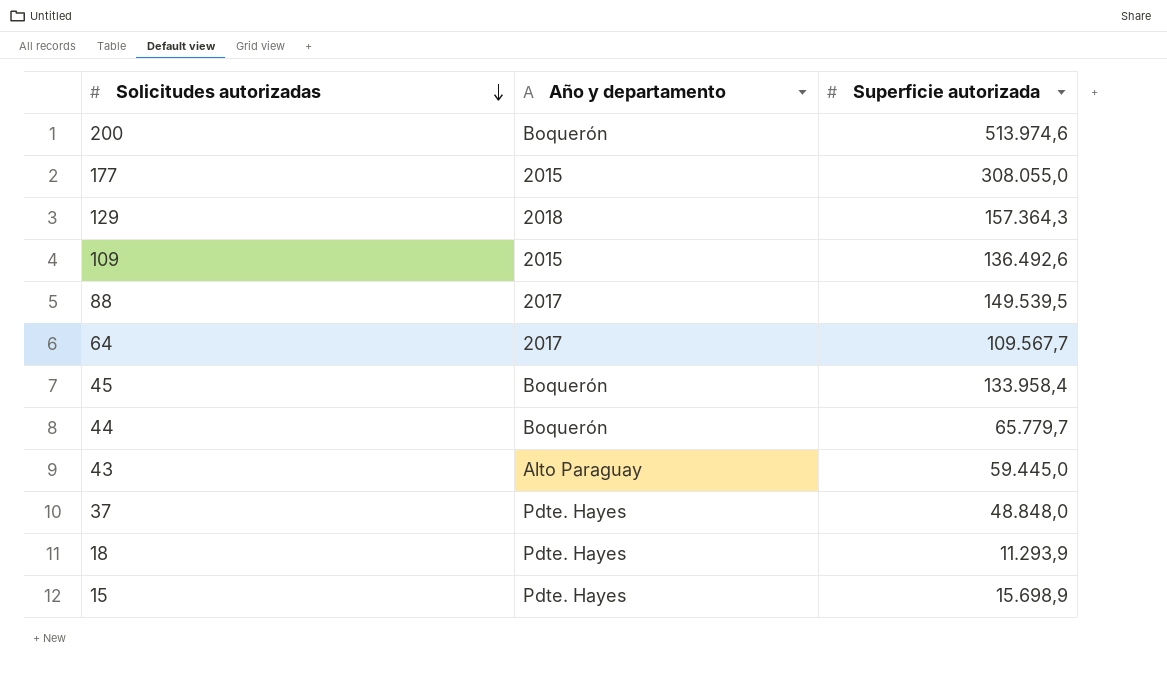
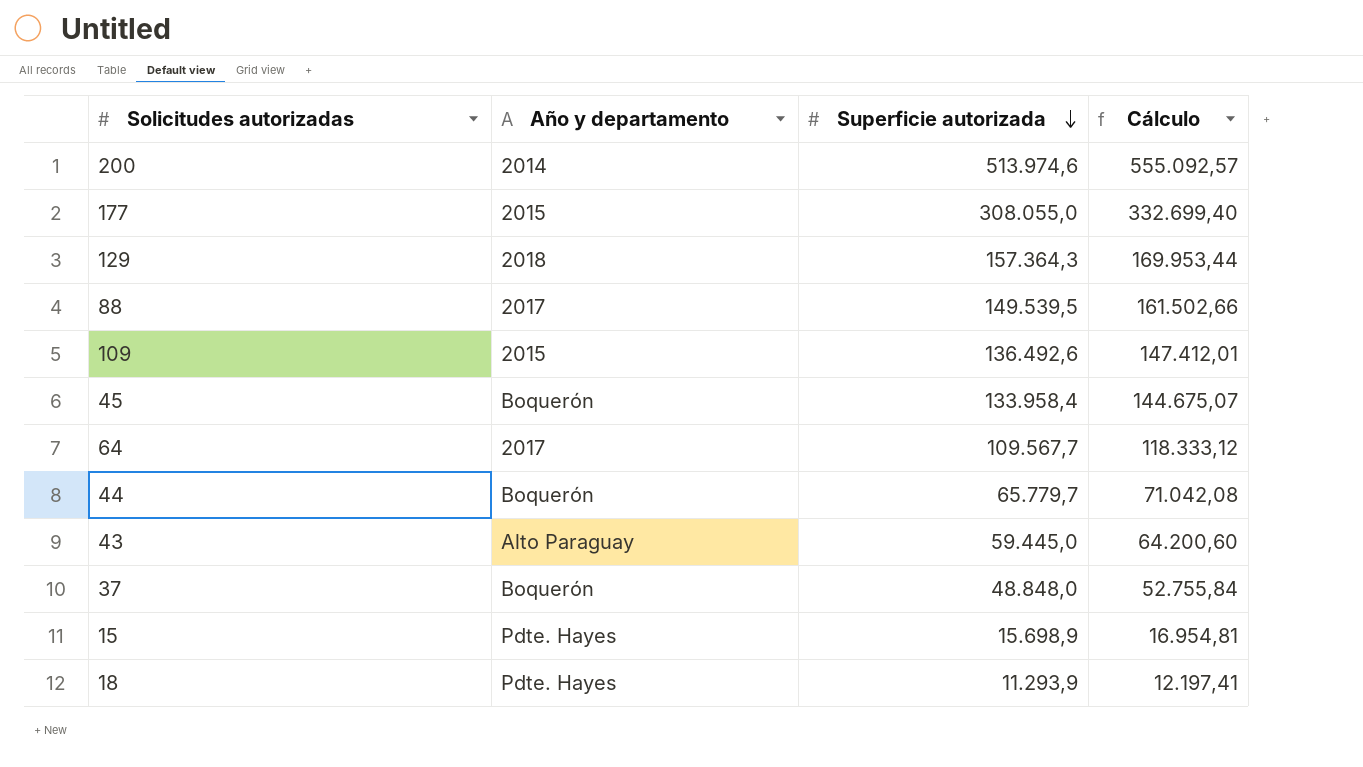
row order: Solicitudes autorizadas descending -> Superficie autorizada descending
column Cálculo | formula: none -> [Superficie autorizada] * 1,08
200 | Año y departamento: Boquerón -> 2014
37 | Año y departamento: Pdte. Hayes -> Boquerón

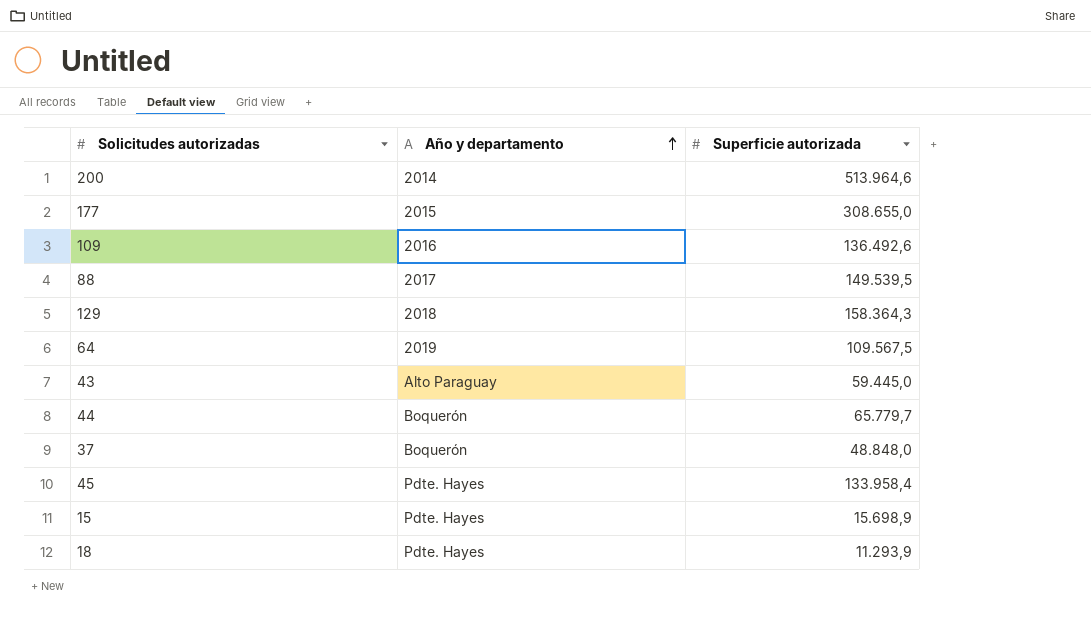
row order: Superficie autorizada descending -> Año y departamento ascending
column Cálculo | formula: [Superficie autorizada] * 1,08 -> none
200 | Superficie autorizada: 513.974,6 -> 513.964,6
177 | Superficie autorizada: 308.055,0 -> 308.655,0
109 | Año y departamento: 2015 -> 2016
129 | Superficie autorizada: 157.364,3 -> 158.364,3
64 | Año y departamento: 2017 -> 2019
64 | Superficie autorizada: 109.567,7 -> 109.567,5
45 | Año y departamento: Boquerón -> Pdte. Hayes

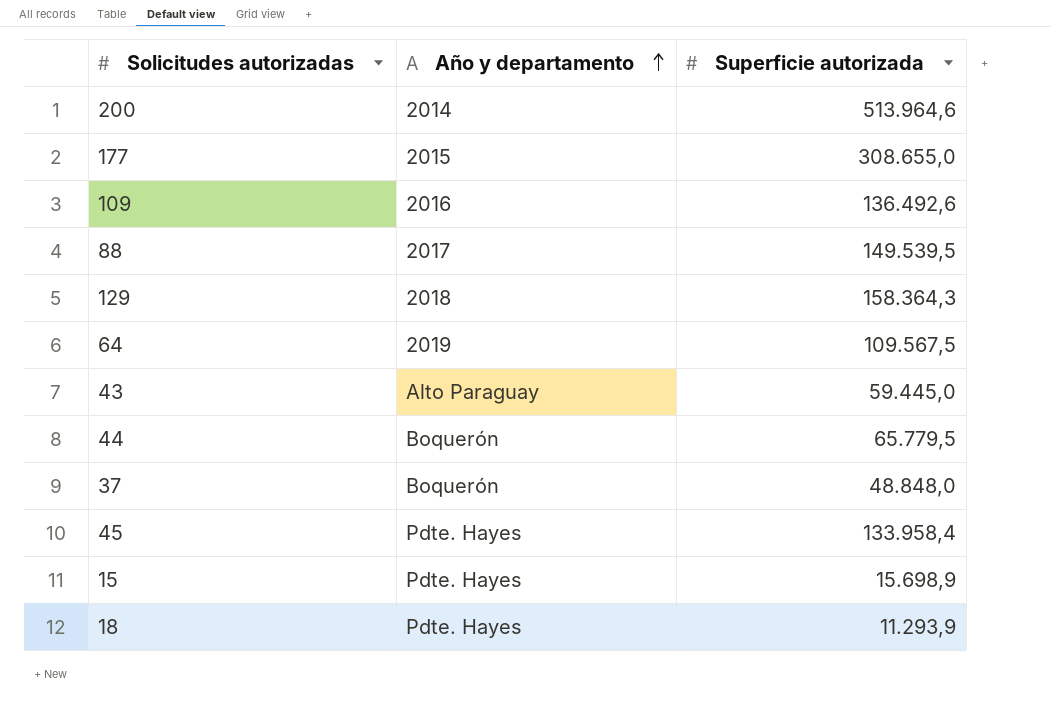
44 | Superficie autorizada: 65.779,7 -> 65.779,5

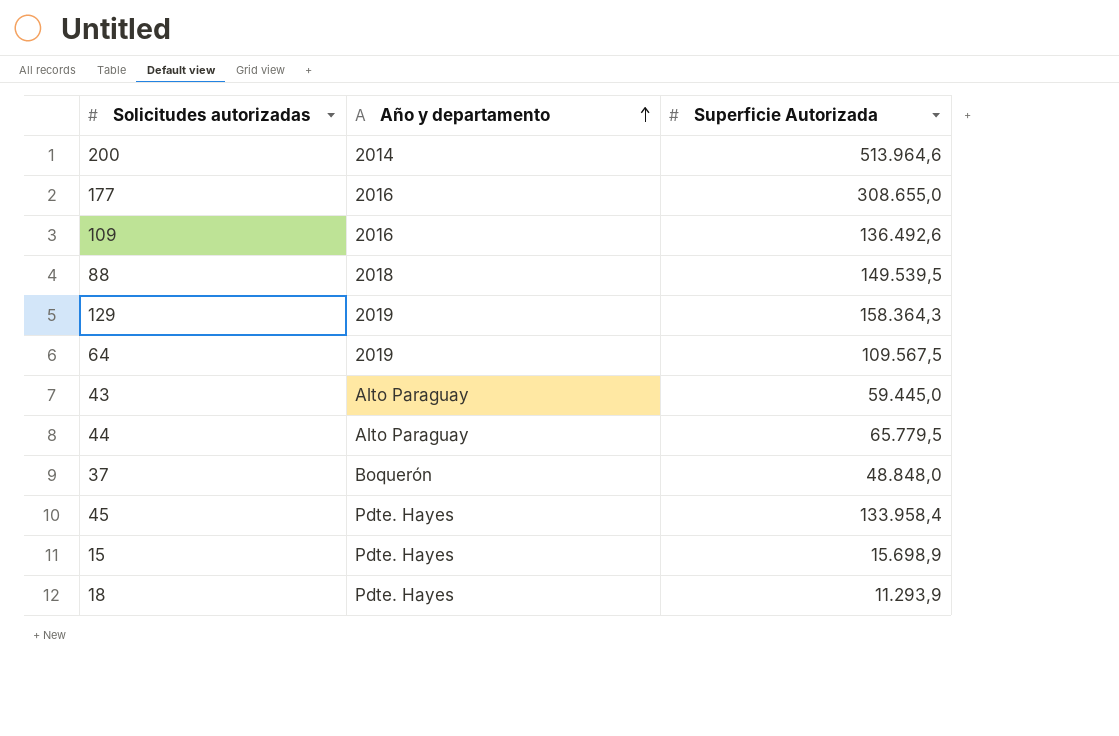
column name: Superficie autorizada -> Superficie Autorizada
177 | Año y departamento: 2015 -> 2016
88 | Año y departamento: 2017 -> 2018
129 | Año y departamento: 2018 -> 2019
44 | Año y departamento: Boquerón -> Alto Paraguay

